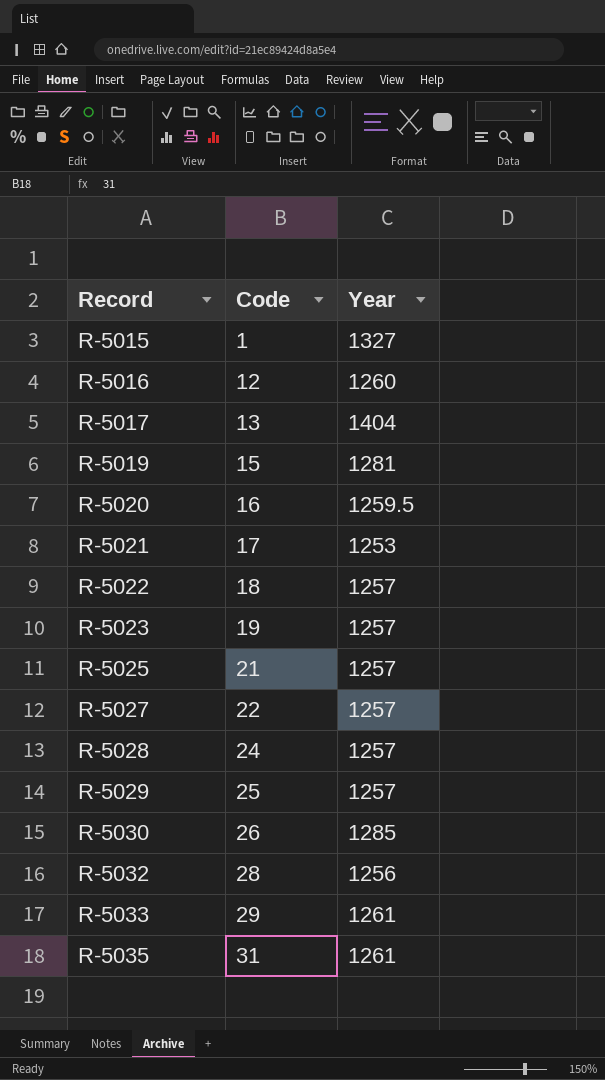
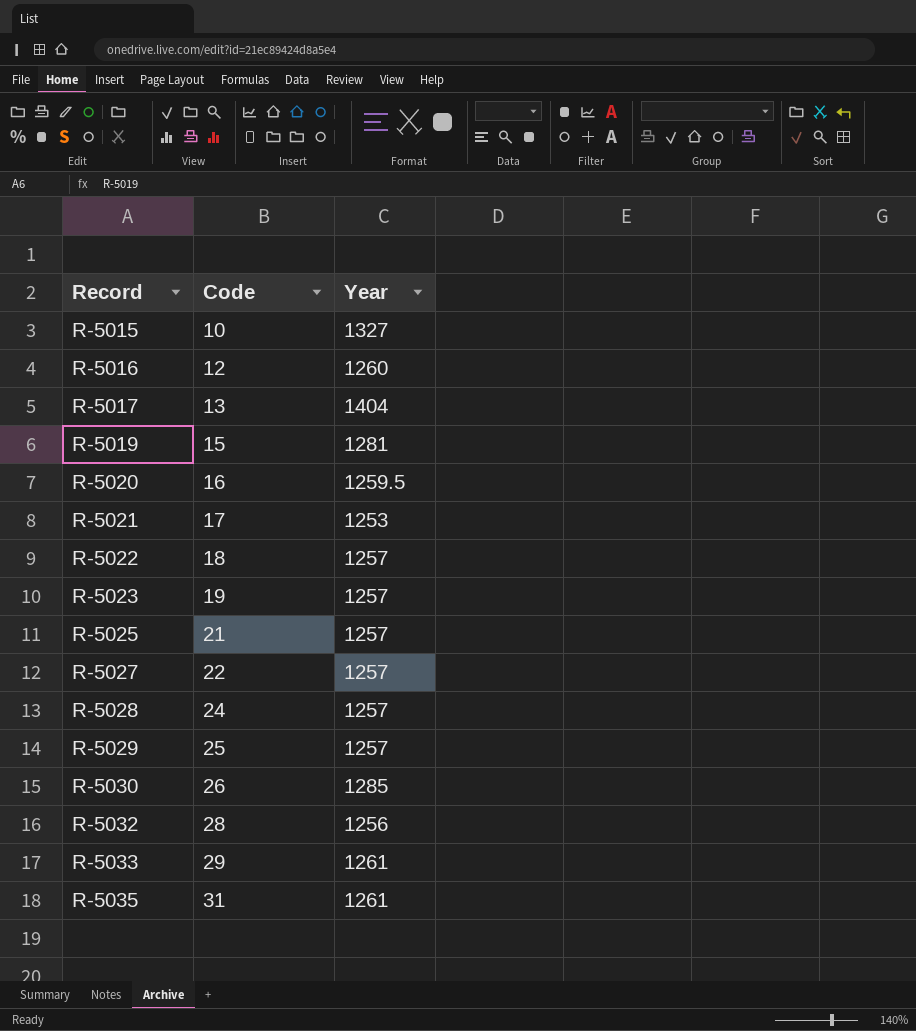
R-5015 | Code: 1 -> 10

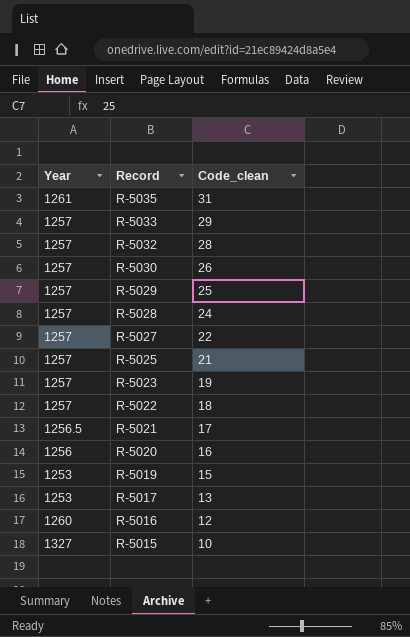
row order: Record ascending -> Record descending
column Year | position: 3 -> 1
column name: Code -> Code_clean
R-5033 | Year: 1261 -> 1257
R-5032 | Year: 1256 -> 1257
R-5030 | Year: 1285 -> 1257
R-5021 | Year: 1253 -> 1256.5
R-5020 | Year: 1259.5 -> 1256
R-5019 | Year: 1281 -> 1253
R-5017 | Year: 1404 -> 1253

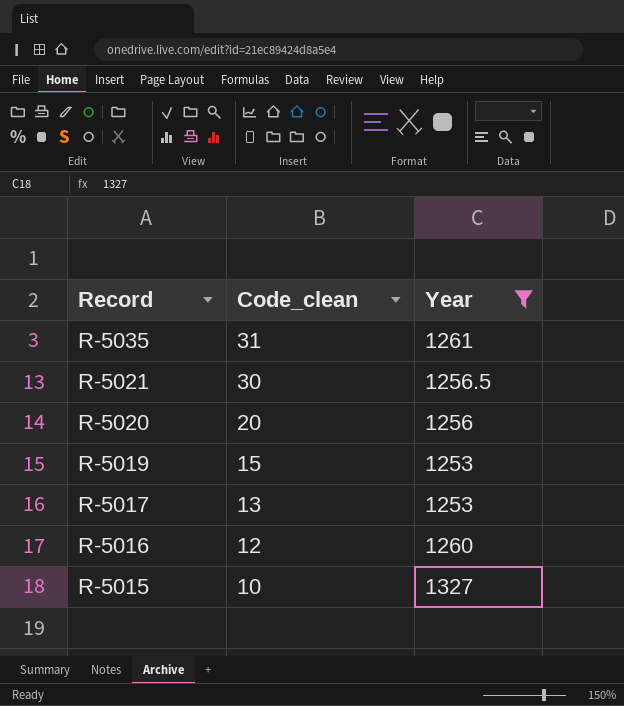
filter: none -> Year != 1257
column Year | position: 1 -> 3
R-5021 | Code_clean: 17 -> 30
R-5020 | Code_clean: 16 -> 20

